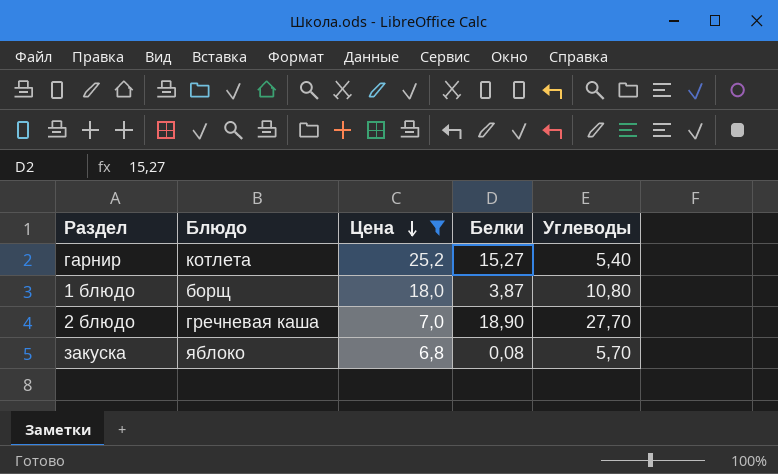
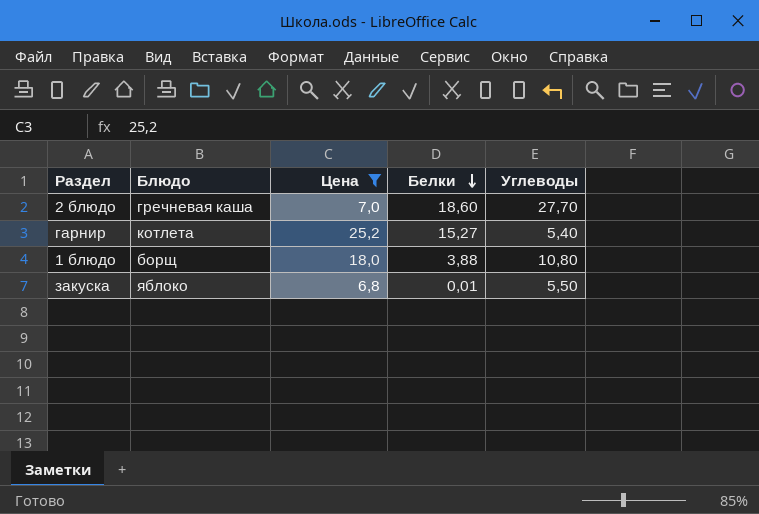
row order: Цена descending -> Белки descending
2 блюдо | Белки: 18,90 -> 18,60
1 блюдо | Белки: 3,87 -> 3,88
закуска | Белки: 0,08 -> 0,01
закуска | Углеводы: 5,70 -> 5,50

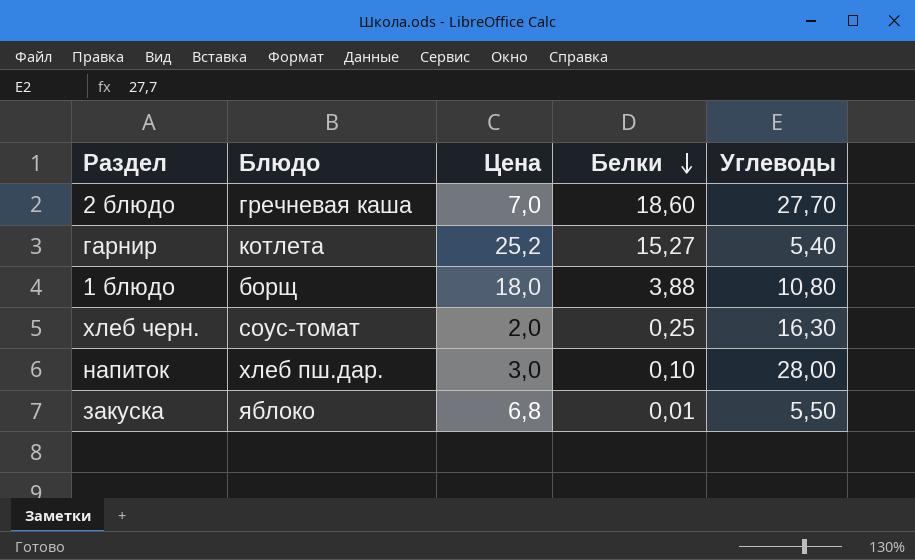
filter: Цена >= 6,8 -> none

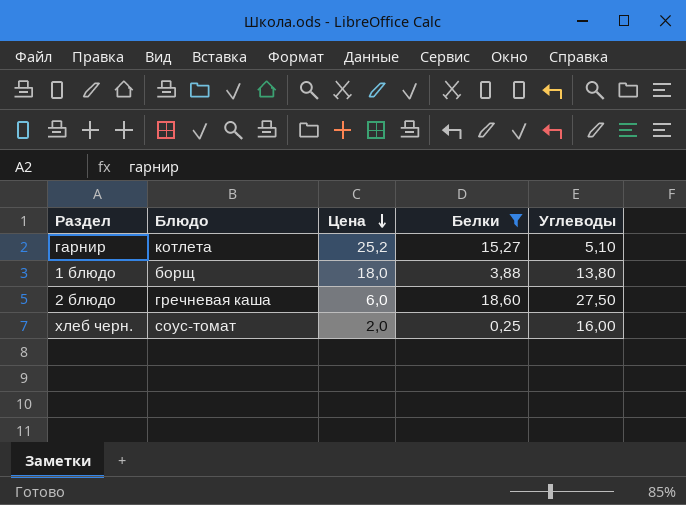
filter: none -> Белки >= 0,25
row order: Белки descending -> Цена descending
гарнир | Углеводы: 5,40 -> 5,10
1 блюдо | Углеводы: 10,80 -> 13,80
2 блюдо | Цена: 7,0 -> 6,0
2 блюдо | Углеводы: 27,70 -> 27,50
хлеб черн. | Углеводы: 16,30 -> 16,00

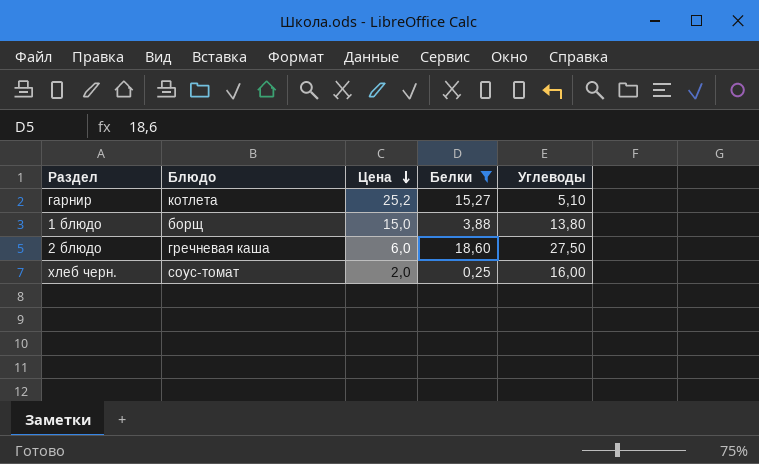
1 блюдо | Цена: 18,0 -> 15,0

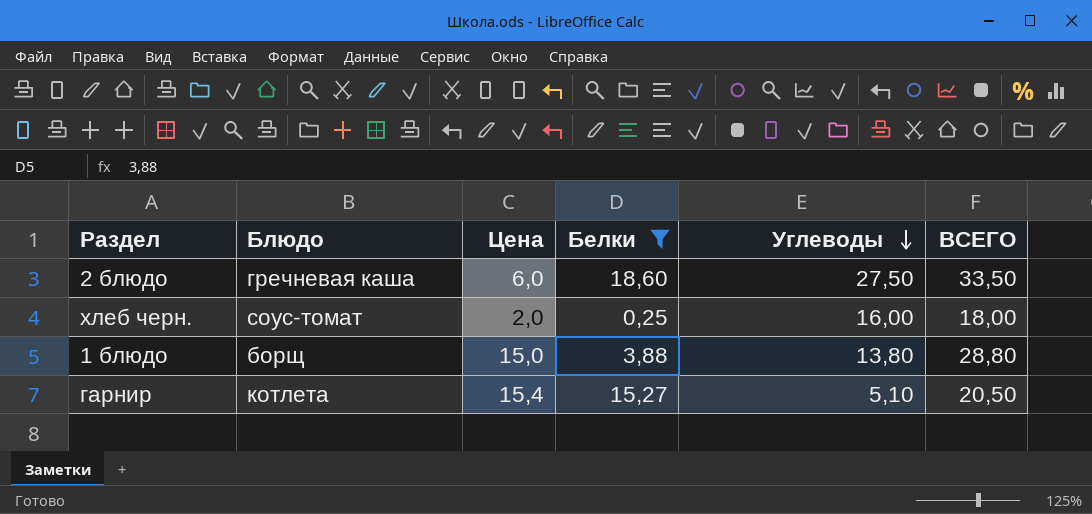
row order: Цена descending -> Углеводы descending
column ВСЕГО | formula: none -> [Цена] + [Углеводы]
гарнир | Цена: 25,2 -> 15,4

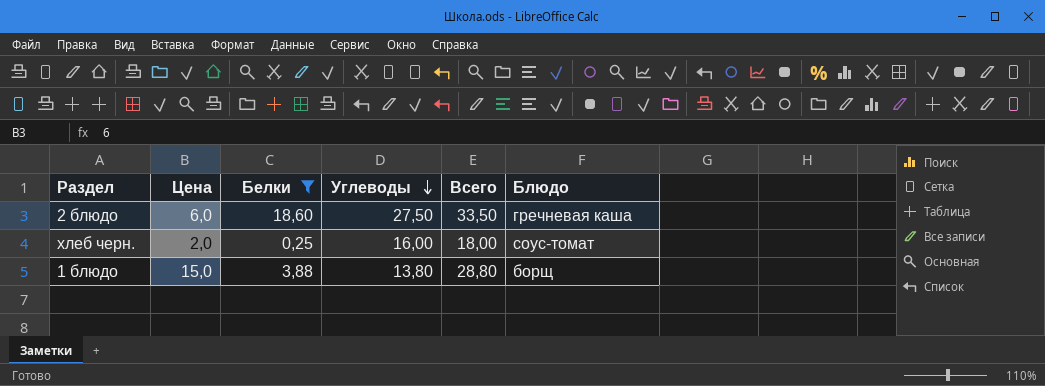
column name: ВСЕГО -> Всего
column Блюдо | position: 2 -> 6
row гарнир: котлета | 15,4 | 15,27 | 5,10 | 20,50 -> none

